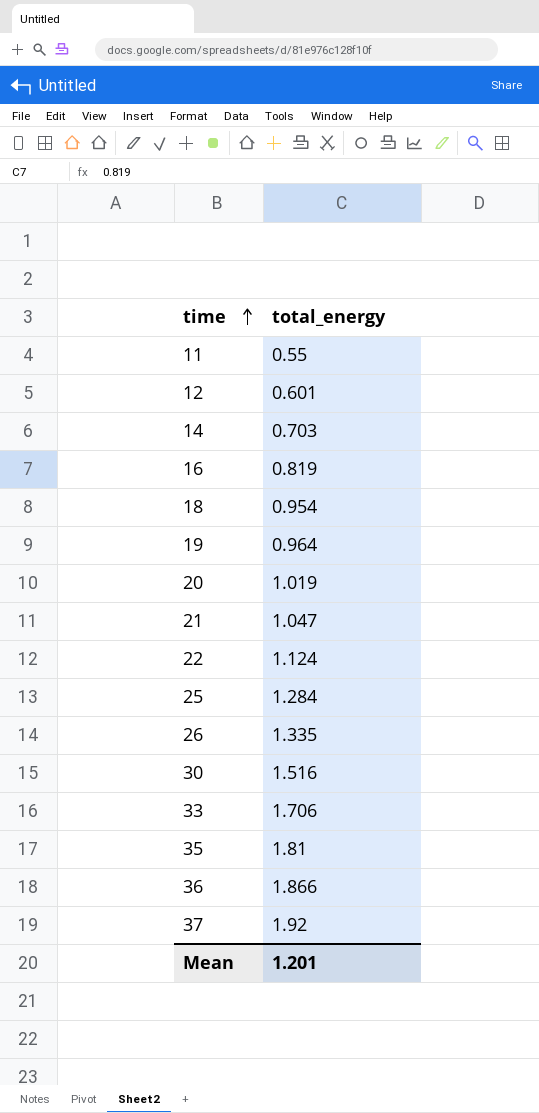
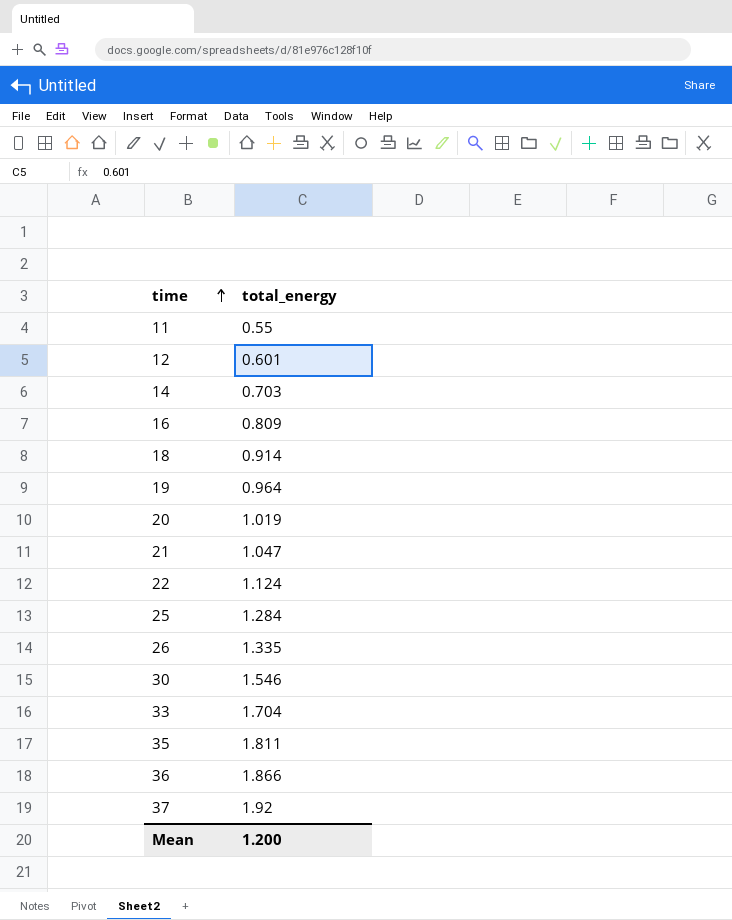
16 | total_energy: 0.819 -> 0.809
18 | total_energy: 0.954 -> 0.914
30 | total_energy: 1.516 -> 1.546
33 | total_energy: 1.706 -> 1.704
35 | total_energy: 1.81 -> 1.811
Mean | total_energy: 1.201 -> 1.200

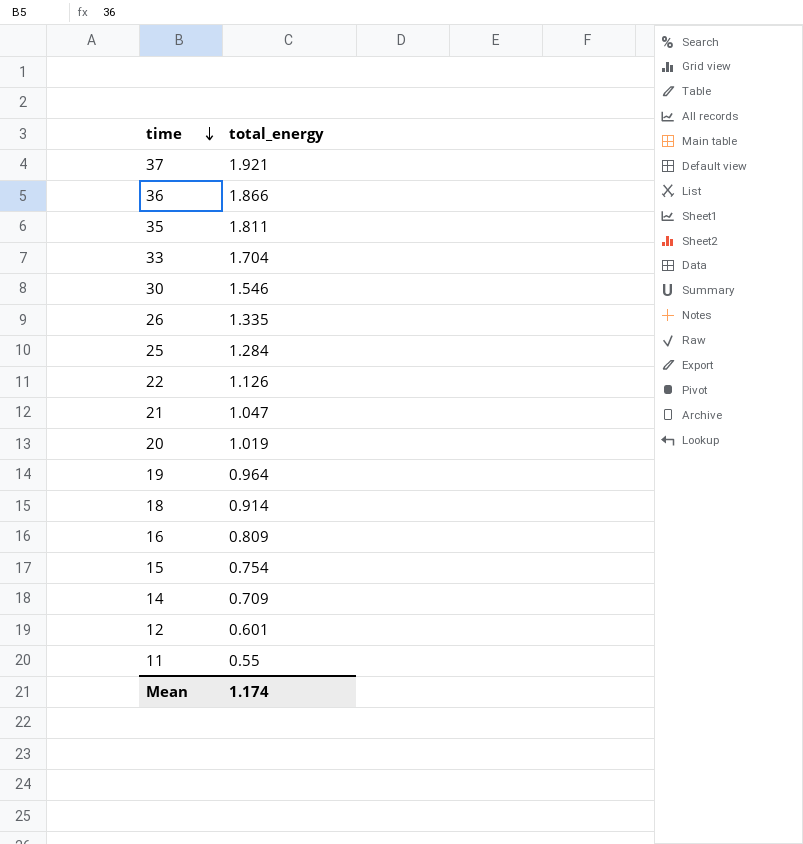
row order: time ascending -> time descending
37 | total_energy: 1.92 -> 1.921
22 | total_energy: 1.124 -> 1.126
row 15: none -> 0.754
14 | total_energy: 0.703 -> 0.709
Mean | total_energy: 1.200 -> 1.174

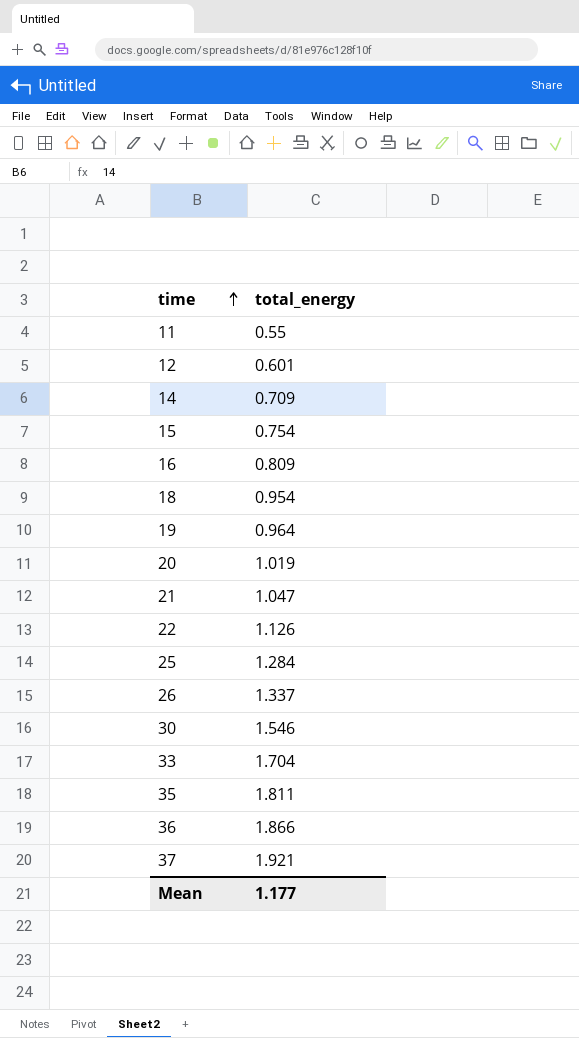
row order: time descending -> time ascending
18 | total_energy: 0.914 -> 0.954
26 | total_energy: 1.335 -> 1.337
Mean | total_energy: 1.174 -> 1.177

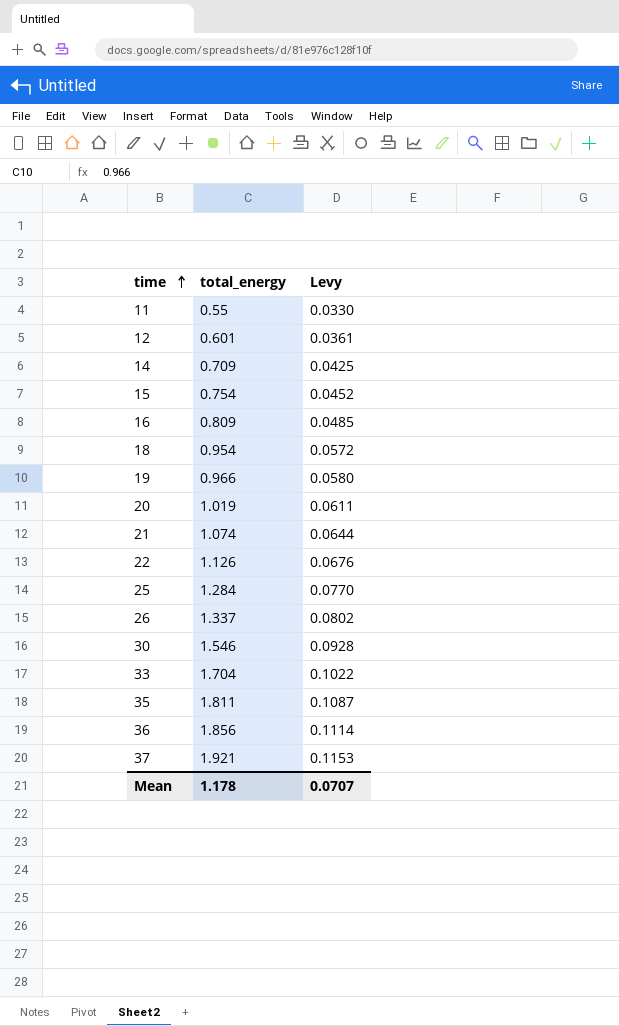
column Levy | formula: none -> [total_energy] * 0.06
19 | total_energy: 0.964 -> 0.966
21 | total_energy: 1.047 -> 1.074
36 | total_energy: 1.866 -> 1.856
Mean | total_energy: 1.177 -> 1.178

